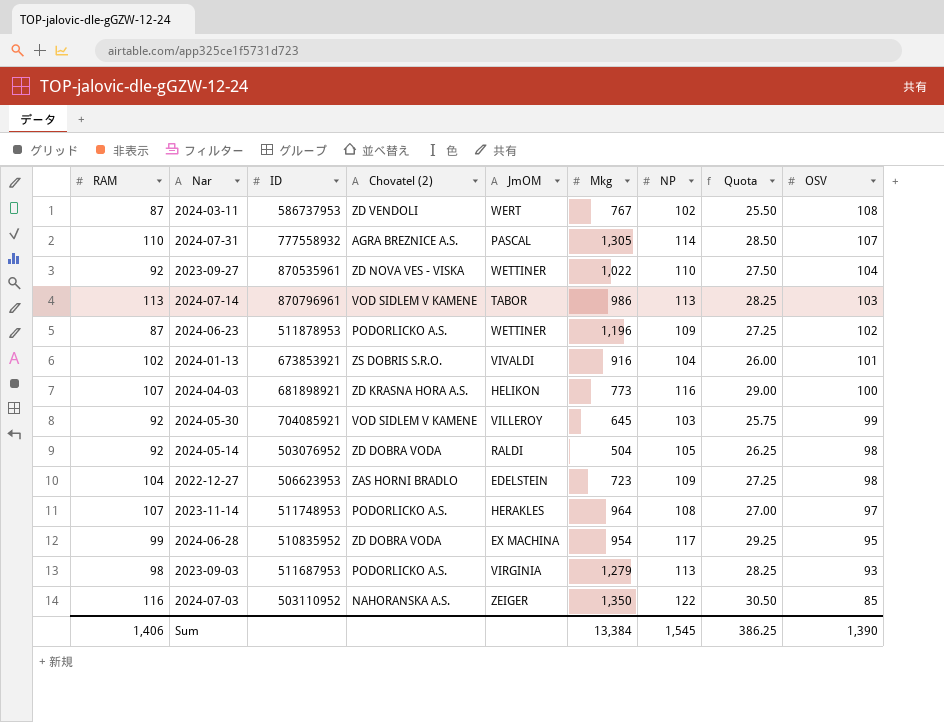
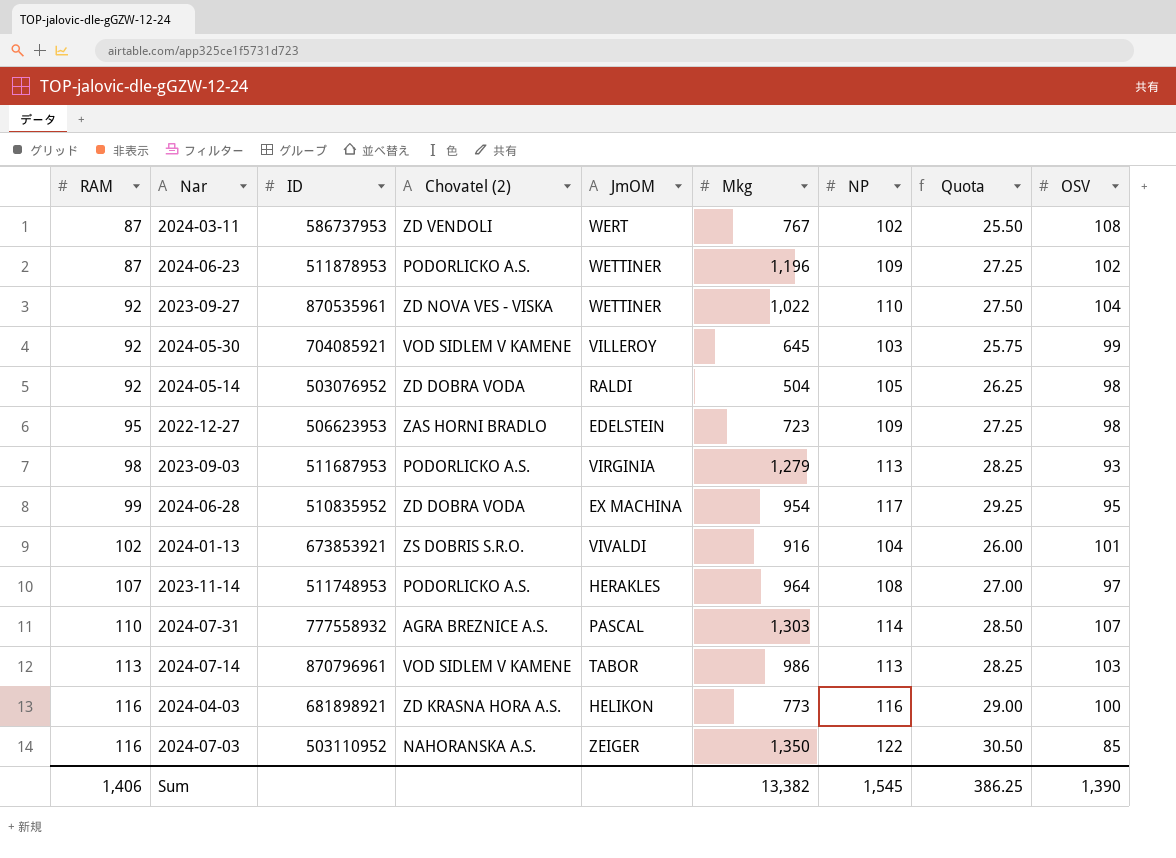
row order: OSV descending -> RAM ascending
2022-12-27 | RAM: 104 -> 95
2024-07-31 | Mkg: 1,305 -> 1,303
2024-04-03 | RAM: 107 -> 116
Sum | Mkg: 13,384 -> 13,382

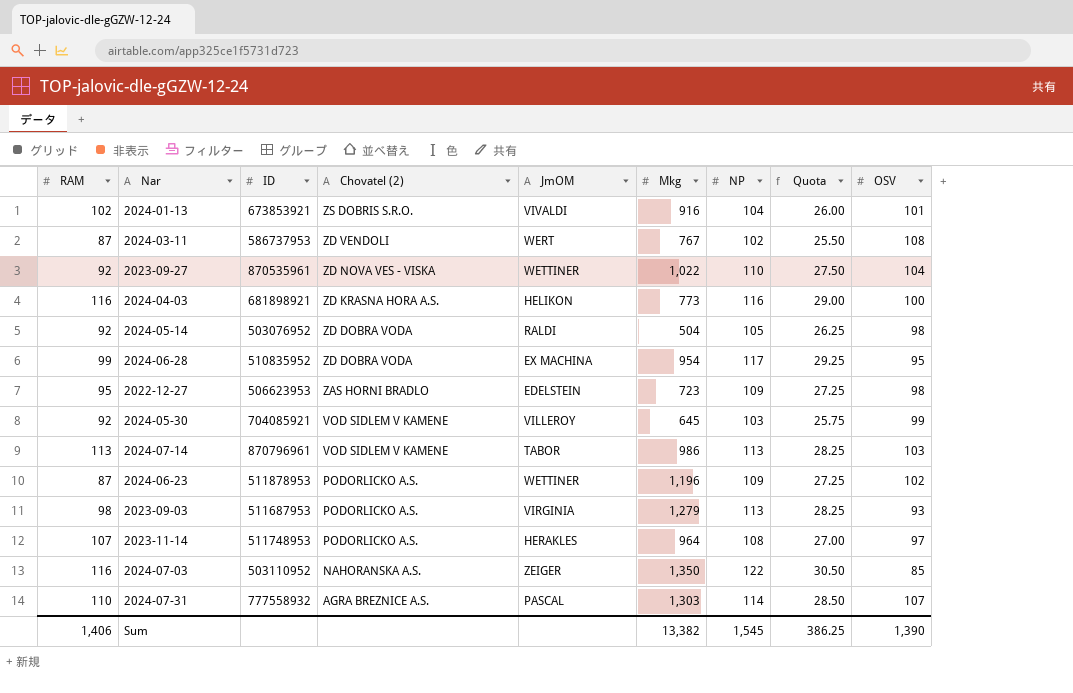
row order: RAM ascending -> Chovatel (2) descending

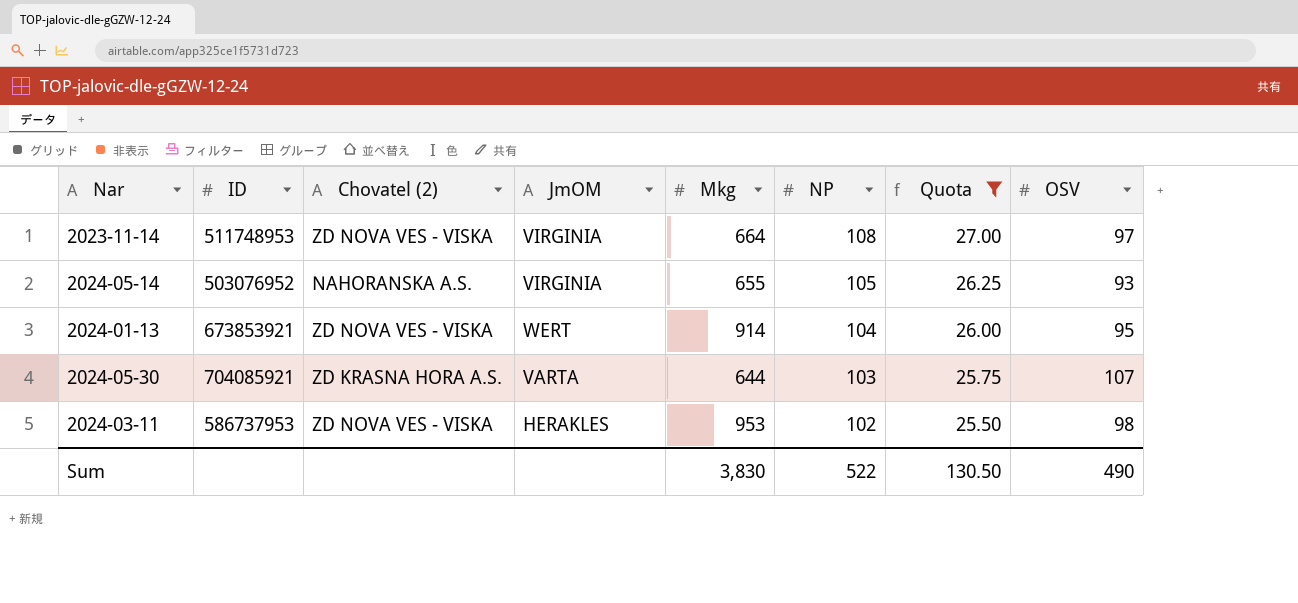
filter: none -> Quota <= 27.00
row order: Chovatel (2) descending -> NP descending
column RAM | position: 1 -> none
2023-11-14 | Chovatel (2): PODORLICKO A.S. -> ZD NOVA VES - VISKA
2023-11-14 | JmOM: HERAKLES -> VIRGINIA
2023-11-14 | Mkg: 964 -> 664
2024-05-14 | Chovatel (2): ZD DOBRA VODA -> NAHORANSKA A.S.
2024-05-14 | JmOM: RALDI -> VIRGINIA
2024-05-14 | Mkg: 504 -> 655
2024-05-14 | OSV: 98 -> 93
2024-01-13 | Chovatel (2): ZS DOBRIS S.R.O. -> ZD NOVA VES - VISKA
2024-01-13 | JmOM: VIVALDI -> WERT
2024-01-13 | Mkg: 916 -> 914
2024-01-13 | OSV: 101 -> 95
2024-05-30 | Chovatel (2): VOD SIDLEM V KAMENE -> ZD KRASNA HORA A.S.
2024-05-30 | JmOM: VILLEROY -> VARTA
2024-05-30 | Mkg: 645 -> 644
2024-05-30 | OSV: 99 -> 107
2024-03-11 | Chovatel (2): ZD VENDOLI -> ZD NOVA VES - VISKA
2024-03-11 | JmOM: WERT -> HERAKLES
2024-03-11 | Mkg: 767 -> 953
2024-03-11 | OSV: 108 -> 98
Sum | Mkg: 13,382 -> 3,830
Sum | NP: 1,545 -> 522
Sum | Quota: 386.25 -> 130.50
Sum | OSV: 1,390 -> 490

